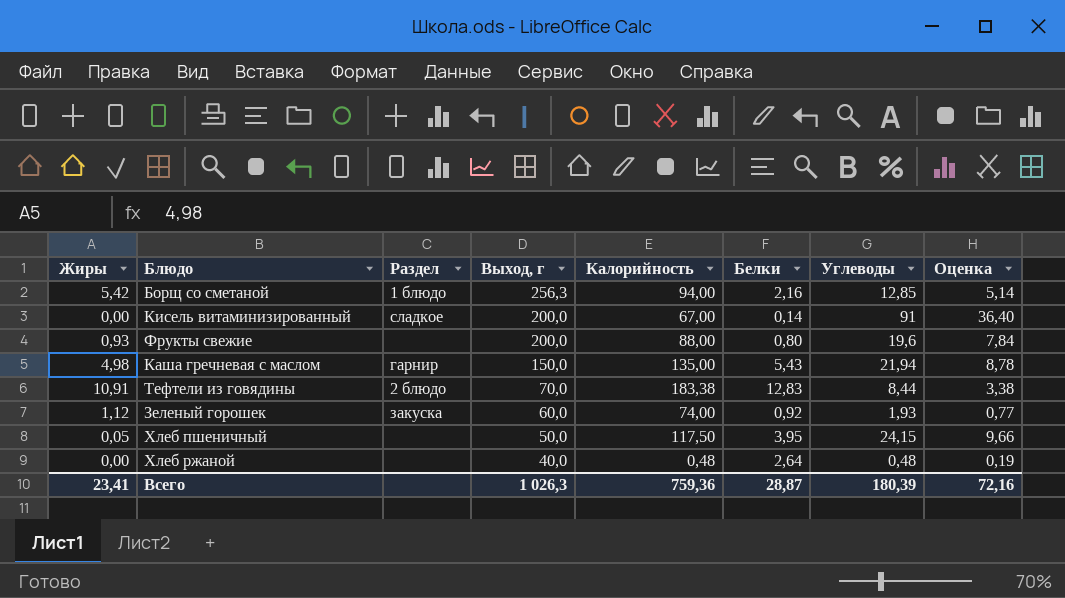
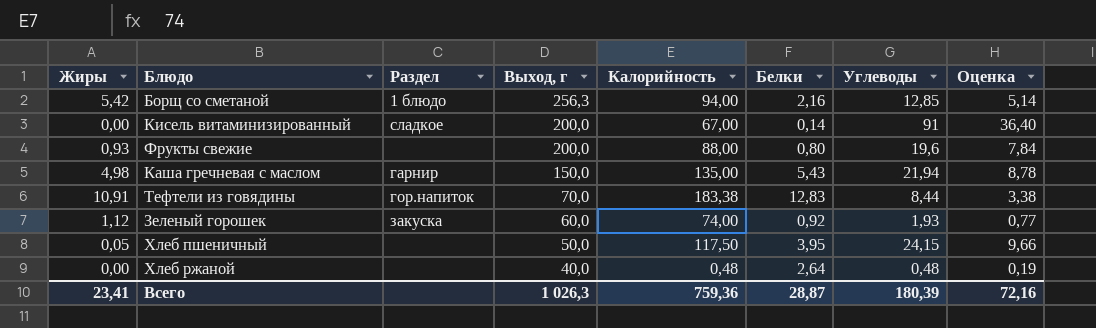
Тефтели из говядины | Раздел: 2 блюдо -> гор.напиток

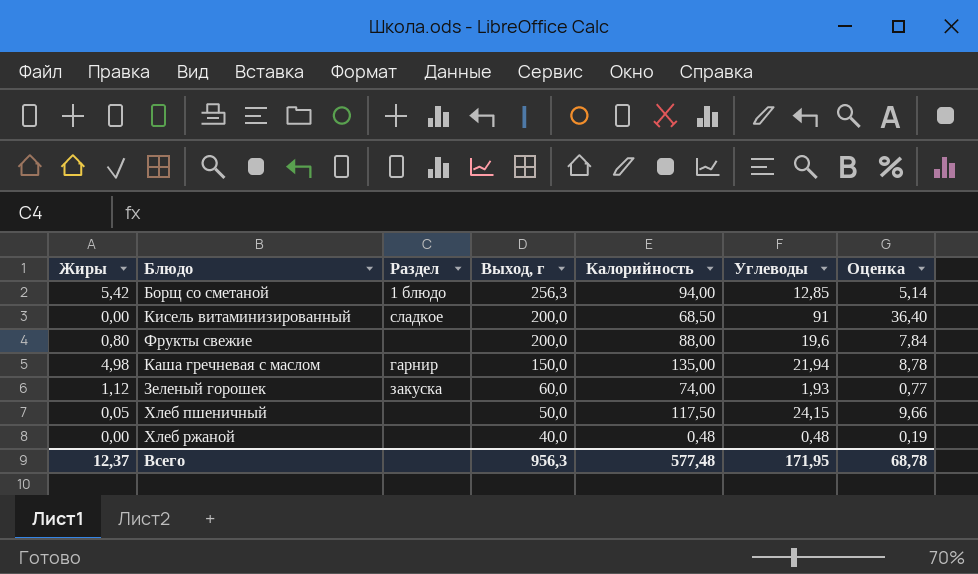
column Белки | position: 6 -> none
row Тефтели из говядины: 10,91 | гор.напиток | 70,0 | 183,38 | 12,83 | 8,44 | 3,38 -> none
Кисель витаминизированный | Калорийность: 67,00 -> 68,50
Фрукты свежие | Жиры: 0,93 -> 0,80
Всего | Жиры: 23,41 -> 12,37
Всего | Выход, г: 1 026,3 -> 956,3
Всего | Калорийность: 759,36 -> 577,48
Всего | Углеводы: 180,39 -> 171,95
Всего | Оценка: 72,16 -> 68,78

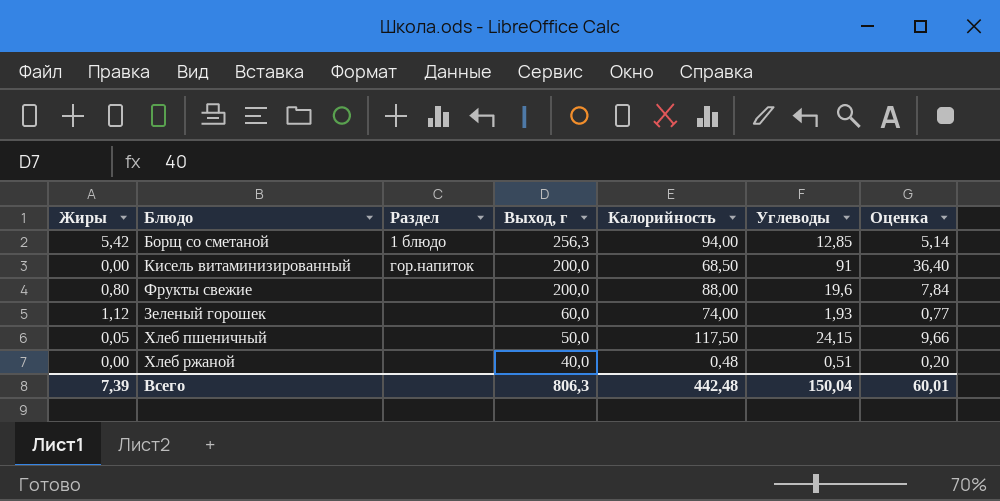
row Каша гречневая с маслом: 4,98 | гарнир | 150,0 | 135,00 | 21,94 | 8,78 -> none
Кисель витаминизированный | Раздел: сладкое -> гор.напиток
Зеленый горошек | Раздел: закуска -> none
Хлеб ржаной | Углеводы: 0,48 -> 0,51
Хлеб ржаной | Оценка: 0,19 -> 0,20
Всего | Жиры: 12,37 -> 7,39
Всего | Выход, г: 956,3 -> 806,3
Всего | Калорийность: 577,48 -> 442,48
Всего | Углеводы: 171,95 -> 150,04
Всего | Оценка: 68,78 -> 60,01

